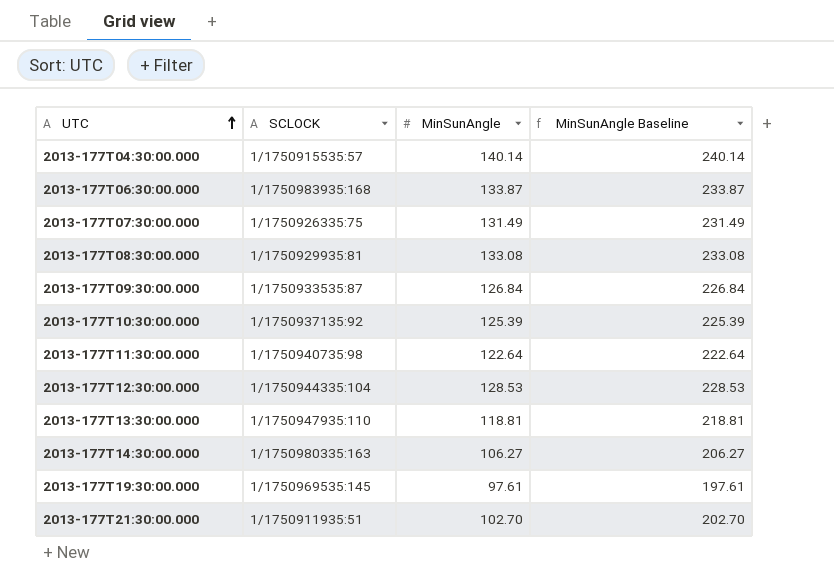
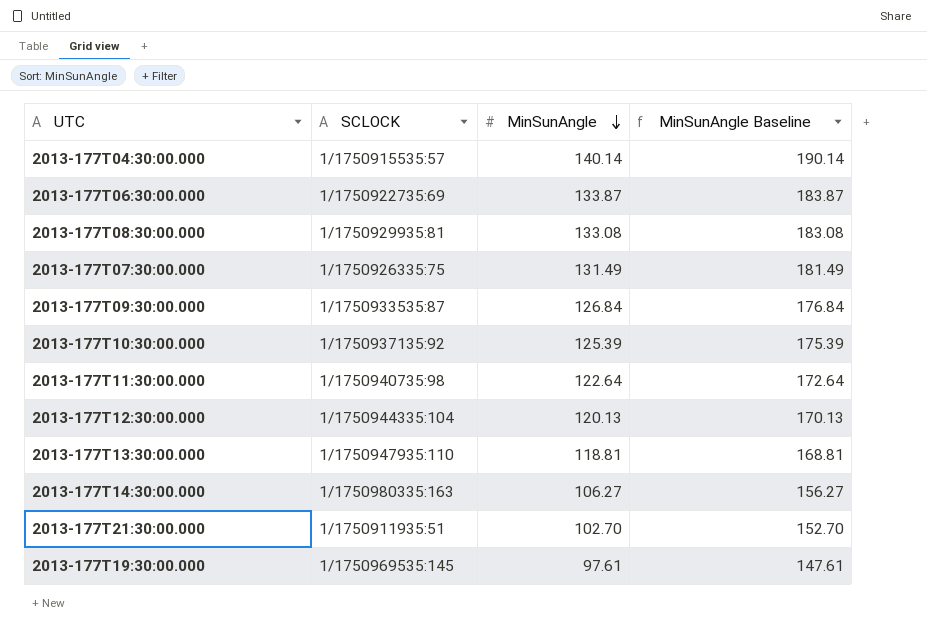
row order: UTC ascending -> MinSunAngle descending
column MinSunAngle Baseline | formula: [MinSunAngle] + 100 -> [MinSunAngle] + 50
2013-177T06:30:00.000 | SCLOCK: 1/1750983935:168 -> 1/1750922735:69
2013-177T12:30:00.000 | MinSunAngle: 128.53 -> 120.13

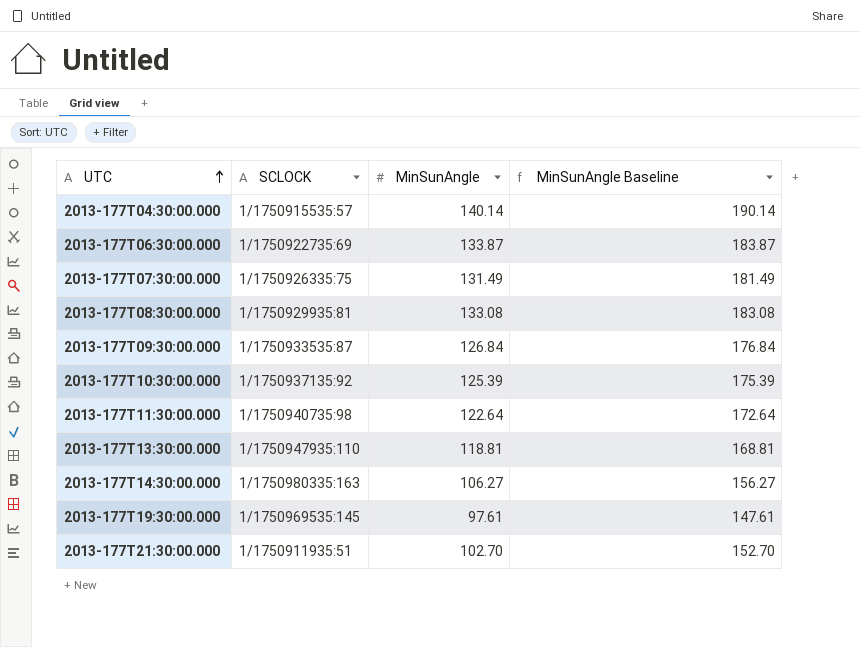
row order: MinSunAngle descending -> UTC ascending
row 2013-177T12:30:00.000: 1/1750944335:104 | 120.13 | 170.13 -> none

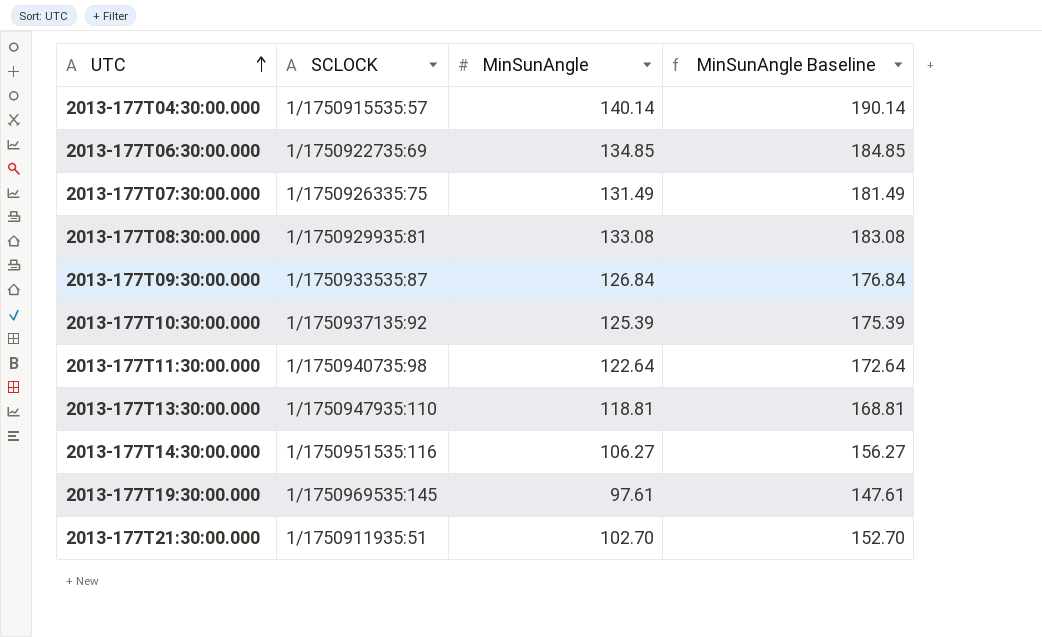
2013-177T06:30:00.000 | MinSunAngle: 133.87 -> 134.85
2013-177T06:30:00.000 | MinSunAngle Baseline: 183.87 -> 184.85
2013-177T14:30:00.000 | SCLOCK: 1/1750980335:163 -> 1/1750951535:116

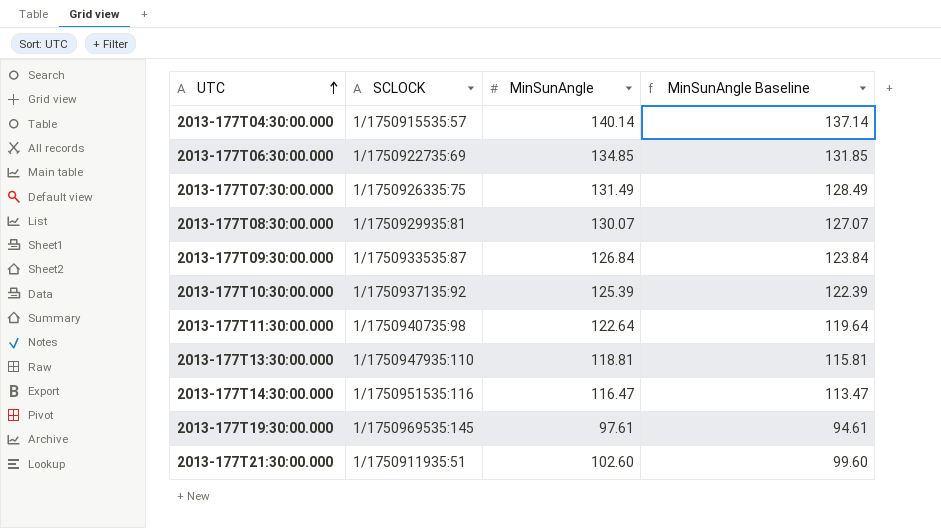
column MinSunAngle Baseline | formula: [MinSunAngle] + 50 -> [MinSunAngle] - 3
2013-177T08:30:00.000 | MinSunAngle: 133.08 -> 130.07
2013-177T14:30:00.000 | MinSunAngle: 106.27 -> 116.47
2013-177T21:30:00.000 | MinSunAngle: 102.70 -> 102.60

